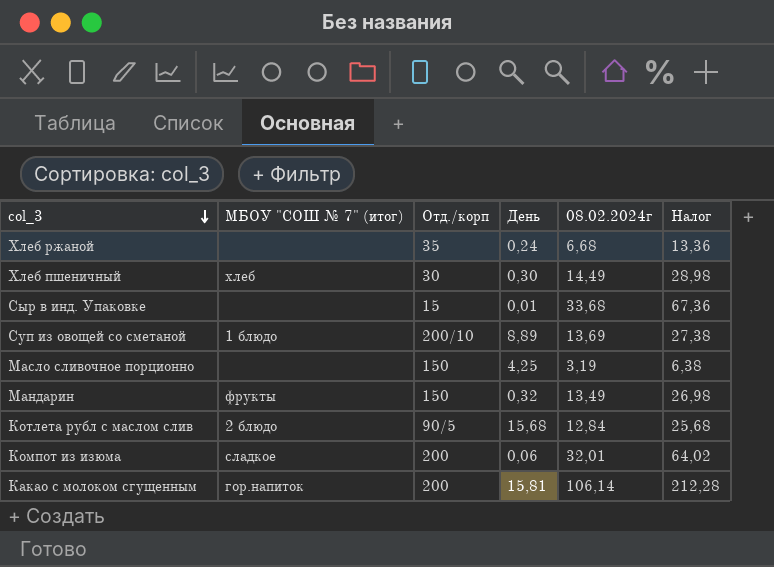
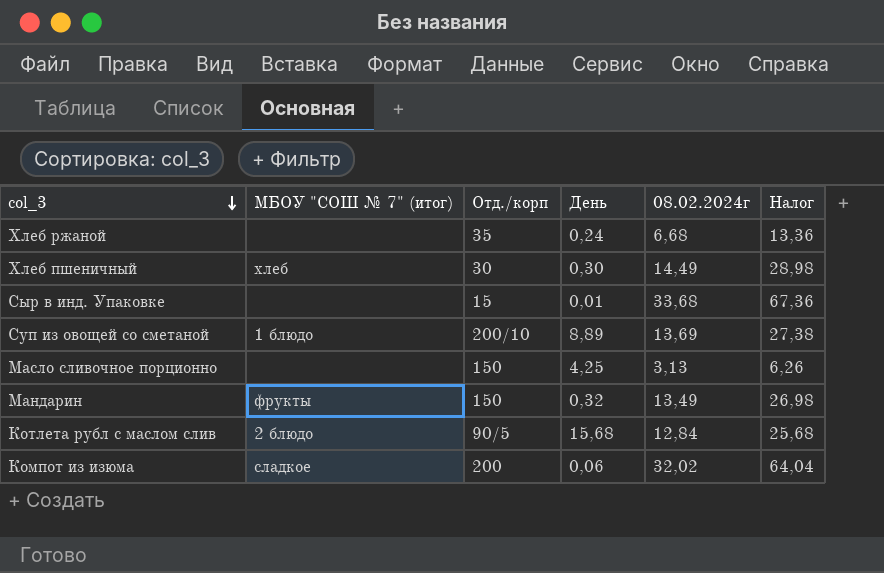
row Какао с молоком сгущенным: гор.напиток | 200 | 15,81 | 106,14 | 212,28 -> none
Масло сливочное порционно | 08.02.2024г: 3,19 -> 3,13
Масло сливочное порционно | Налог: 6,38 -> 6,26
Компот из изюма | 08.02.2024г: 32,01 -> 32,02
Компот из изюма | Налог: 64,02 -> 64,04

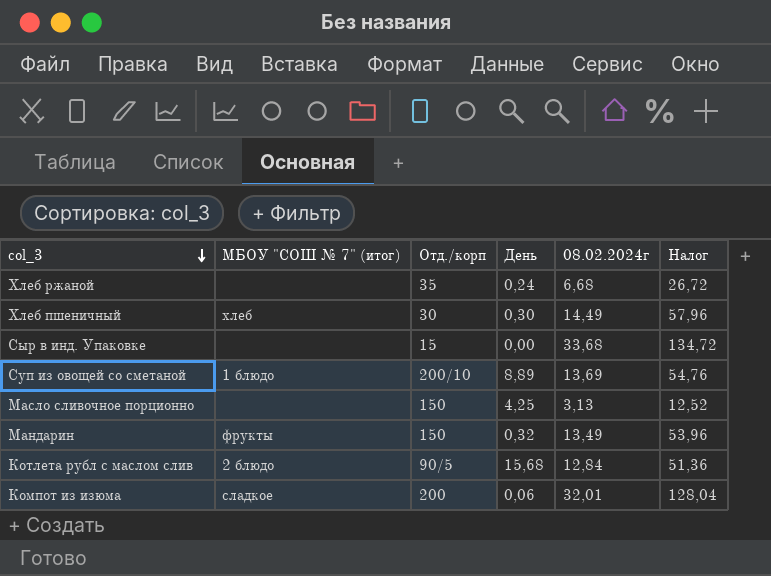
column Налог | formula: [08.02.2024г] * 2 -> [08.02.2024г] * 4
Сыр в инд. Упаковке | День: 0,01 -> 0,00
Компот из изюма | 08.02.2024г: 32,02 -> 32,01

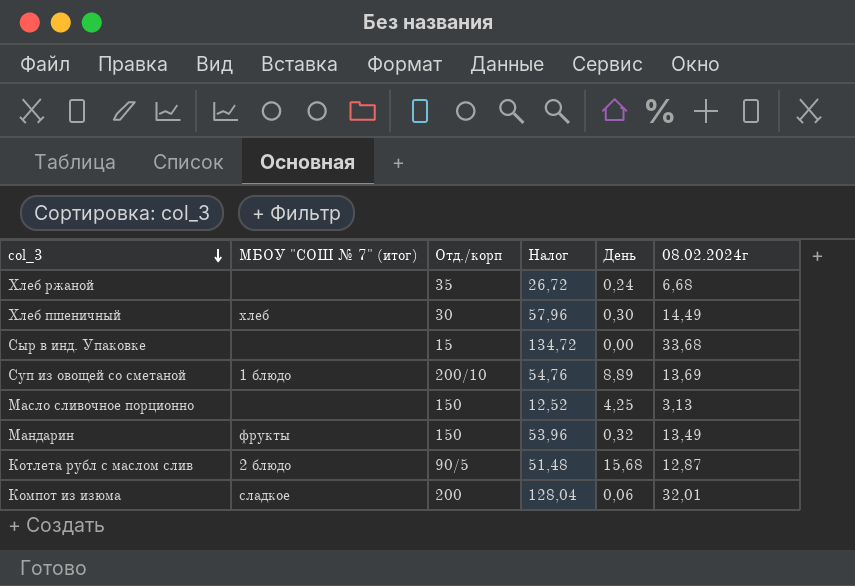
column Налог | position: 6 -> 4
Котлета рубл с маслом слив | Налог: 51,36 -> 51,48
Котлета рубл с маслом слив | 08.02.2024г: 12,84 -> 12,87

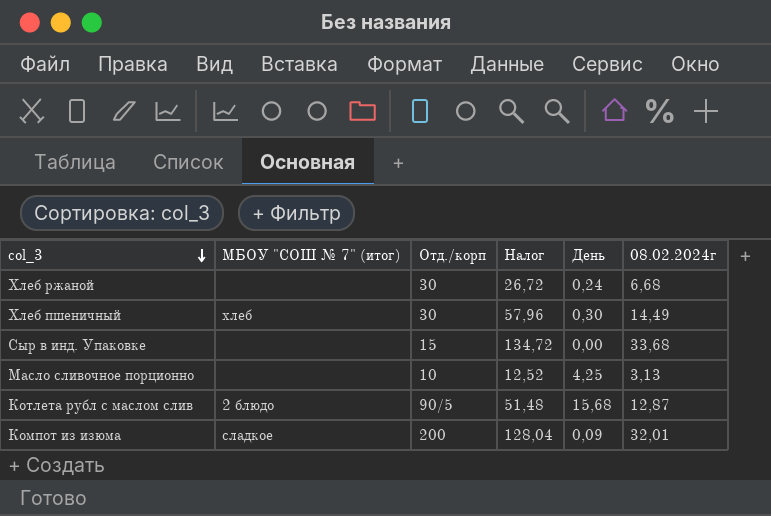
row Суп из овощей со сметаной: 1 блюдо | 200/10 | 54,76 | 8,89 | 13,69 -> none
row Мандарин: фрукты | 150 | 53,96 | 0,32 | 13,49 -> none
Хлеб ржаной | Отд./корп: 35 -> 30
Масло сливочное порционно | Отд./корп: 150 -> 10
Компот из изюма | День: 0,06 -> 0,09

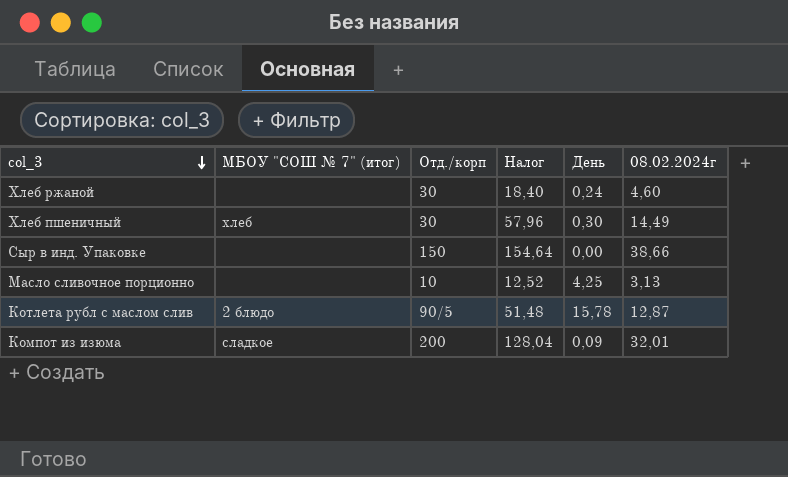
Хлеб ржаной | Налог: 26,72 -> 18,40
Хлеб ржаной | 08.02.2024г: 6,68 -> 4,60
Сыр в инд. Упаковке | Отд./корп: 15 -> 150
Сыр в инд. Упаковке | Налог: 134,72 -> 154,64
Сыр в инд. Упаковке | 08.02.2024г: 33,68 -> 38,66
Котлета рубл с маслом слив | День: 15,68 -> 15,78

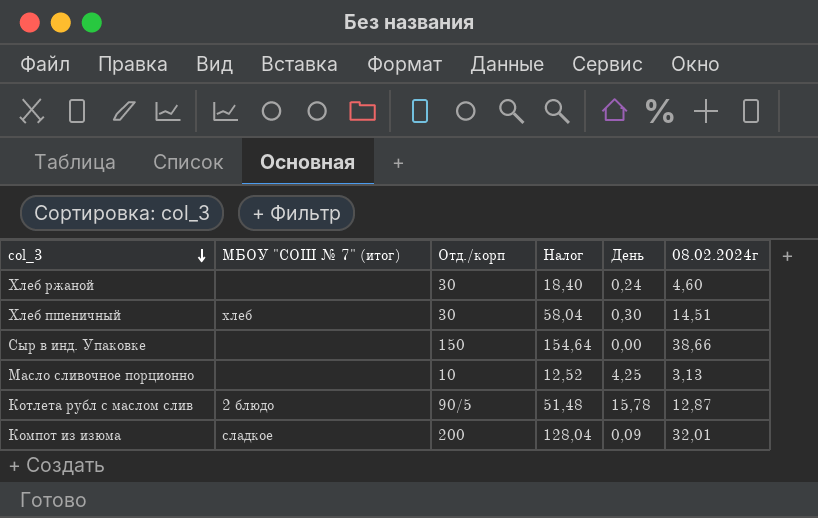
Хлеб пшеничный | Налог: 57,96 -> 58,04
Хлеб пшеничный | 08.02.2024г: 14,49 -> 14,51

